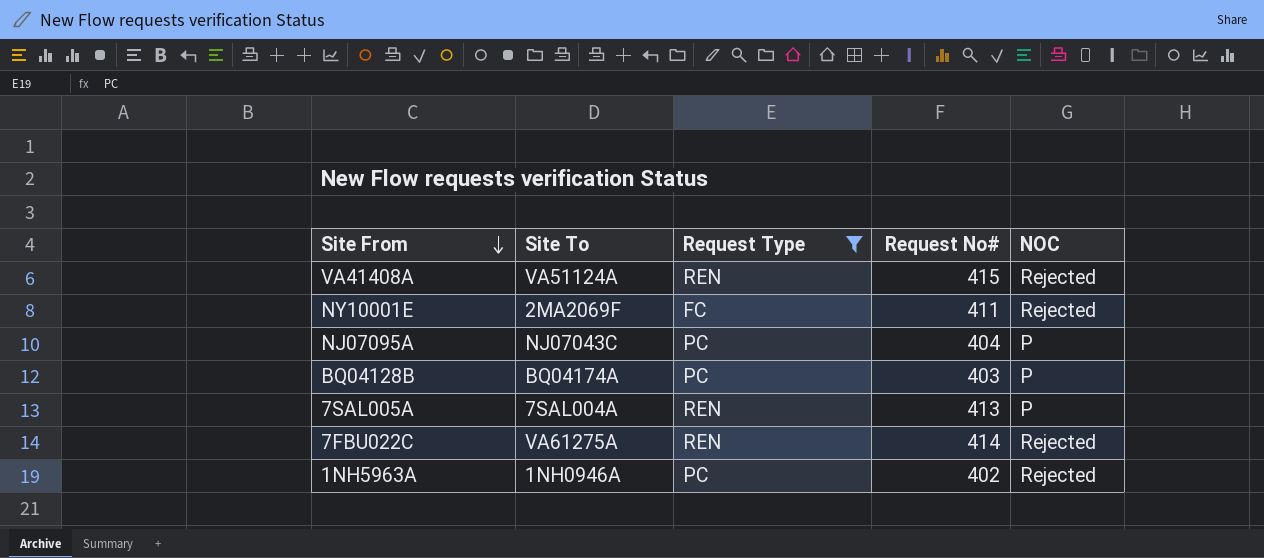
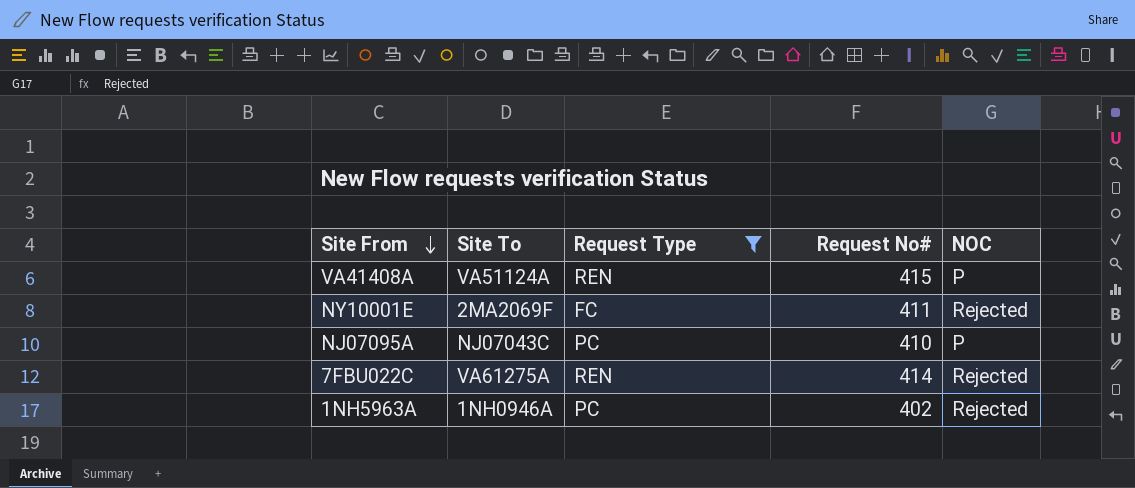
row BQ04128B: BQ04174A | PC | 403 | P -> none
row 7SAL005A: 7SAL004A | REN | 413 | P -> none
VA41408A | NOC: Rejected -> P
NJ07095A | Request No#: 404 -> 410

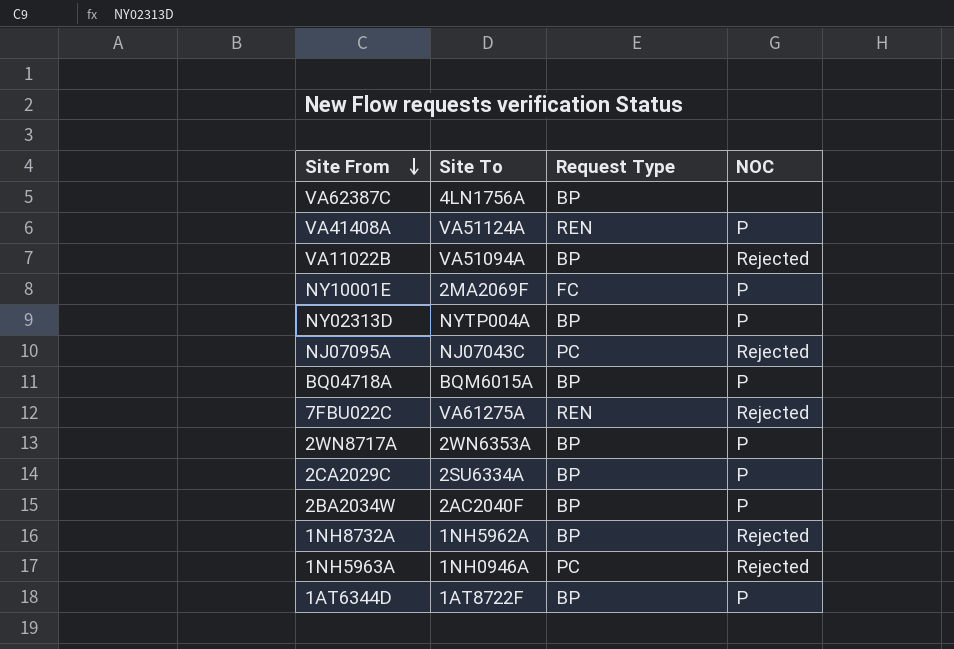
filter: Request Type != BP -> none
column Request No# | position: 4 -> none
NY10001E | NOC: Rejected -> P
NJ07095A | NOC: P -> Rejected

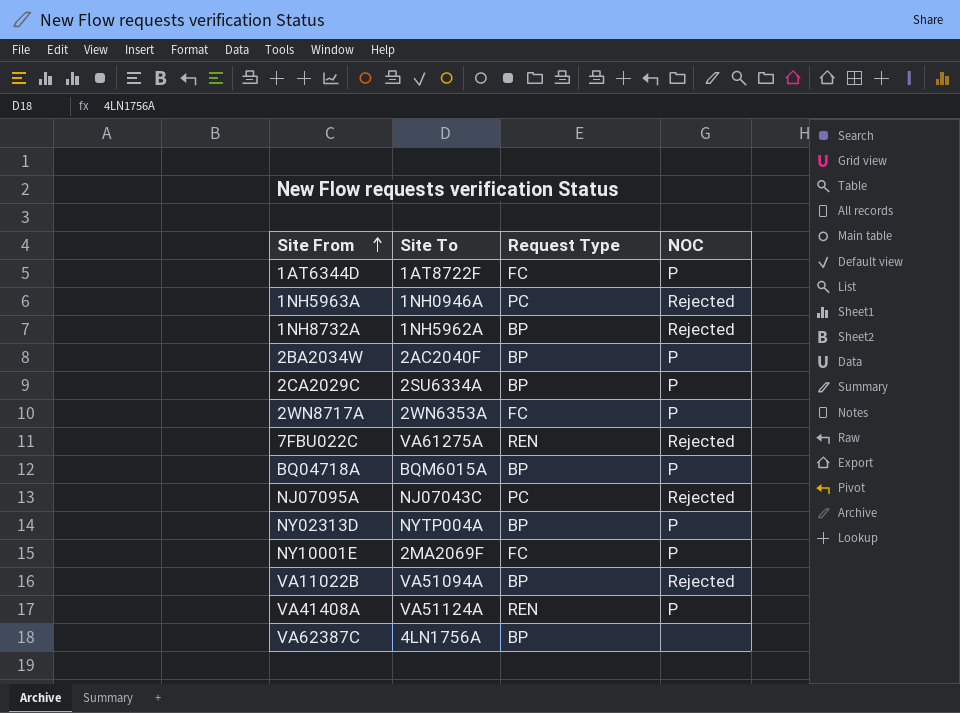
row order: Site From descending -> Site From ascending
1AT6344D | Request Type: BP -> FC
2WN8717A | Request Type: BP -> FC

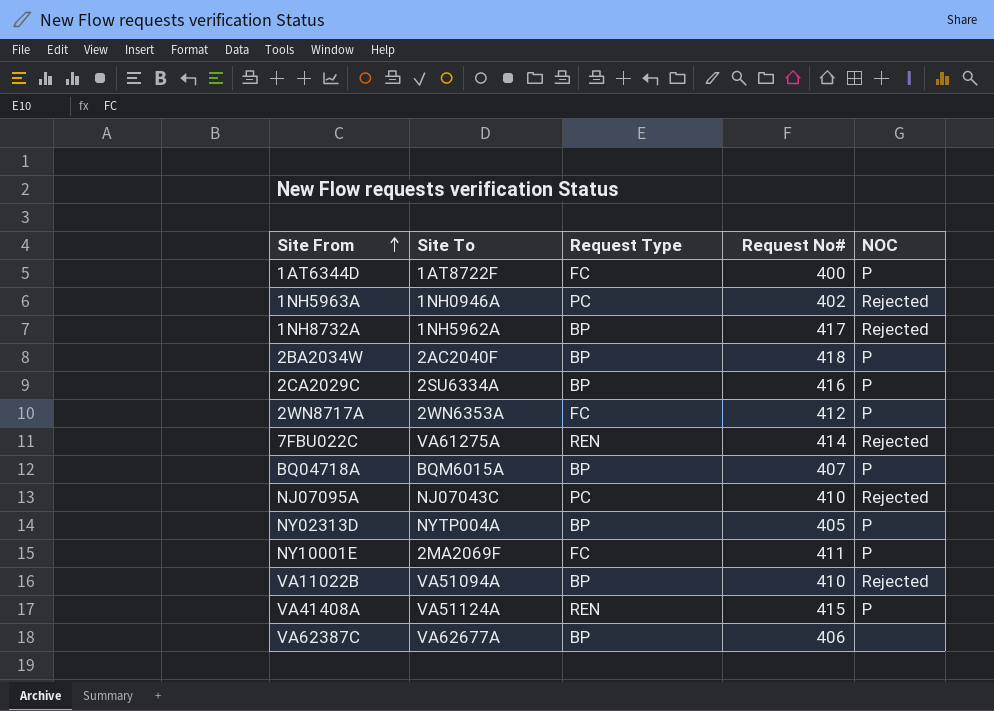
column Request No# | position: none -> 4
VA62387C | Site To: 4LN1756A -> VA62677A

